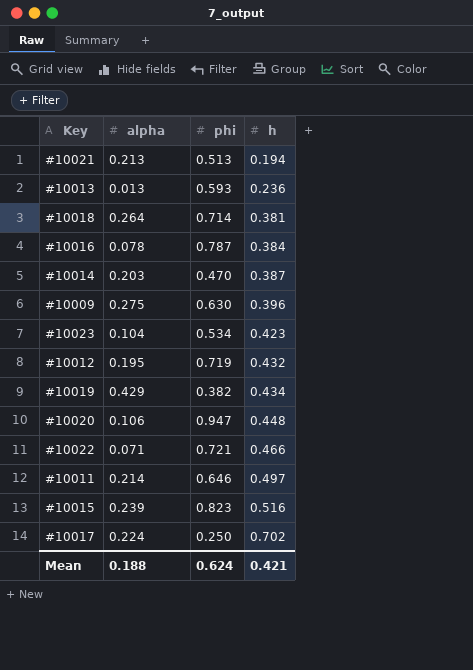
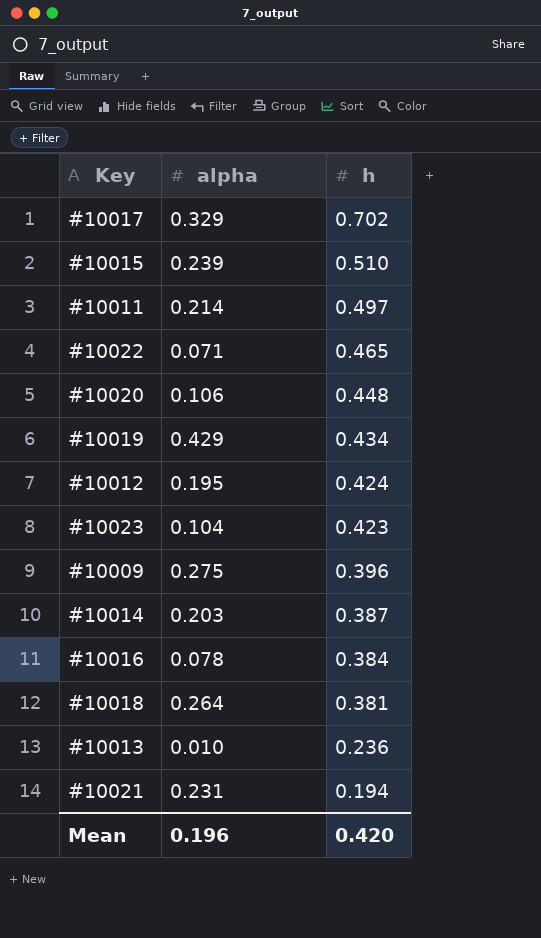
row order: h ascending -> h descending
column phi | position: 3 -> none
#10017 | alpha: 0.224 -> 0.329
#10015 | h: 0.516 -> 0.510
#10022 | h: 0.466 -> 0.465
#10012 | h: 0.432 -> 0.424
#10013 | alpha: 0.013 -> 0.010
#10021 | alpha: 0.213 -> 0.231
Mean | alpha: 0.188 -> 0.196
Mean | h: 0.421 -> 0.420

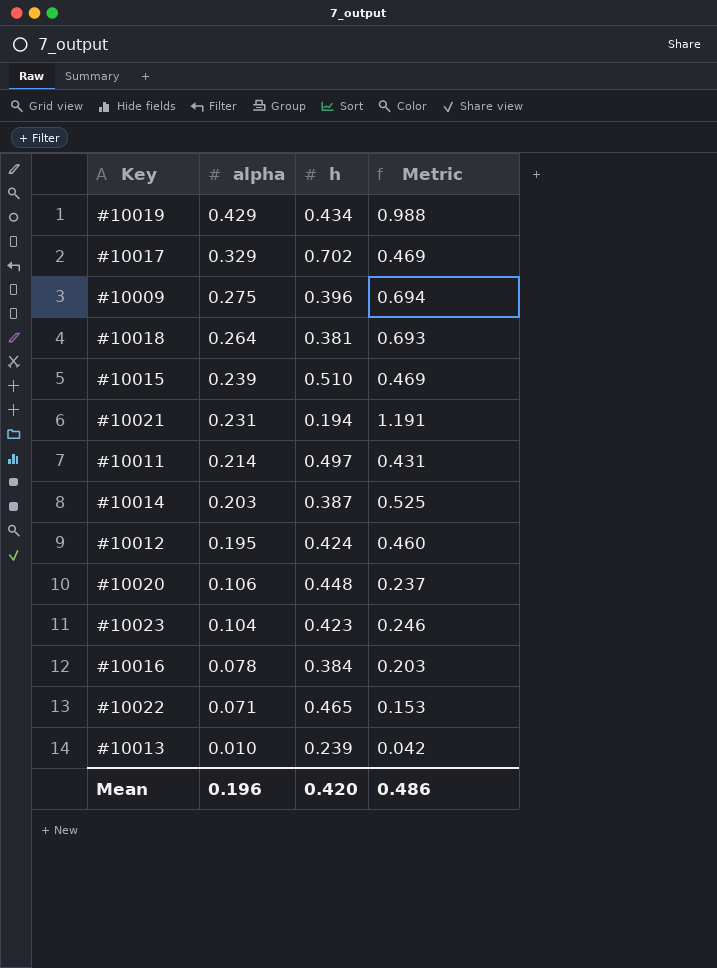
row order: h descending -> alpha descending
column Metric | formula: none -> [alpha] / [h]
#10013 | h: 0.236 -> 0.239

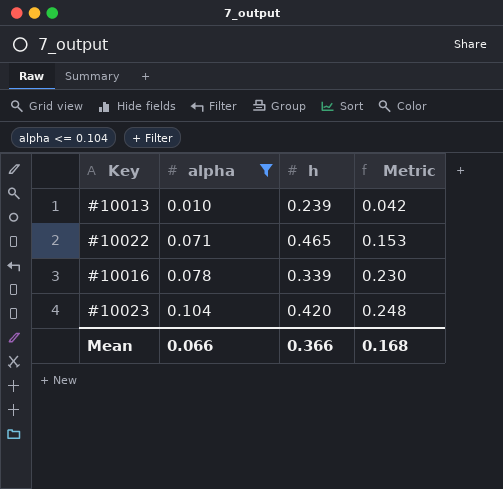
filter: none -> alpha <= 0.104
row order: alpha descending -> alpha ascending
#10016 | h: 0.384 -> 0.339
#10016 | Metric: 0.203 -> 0.230
#10023 | h: 0.423 -> 0.420
#10023 | Metric: 0.246 -> 0.248
Mean | alpha: 0.196 -> 0.066
Mean | h: 0.420 -> 0.366
Mean | Metric: 0.486 -> 0.168

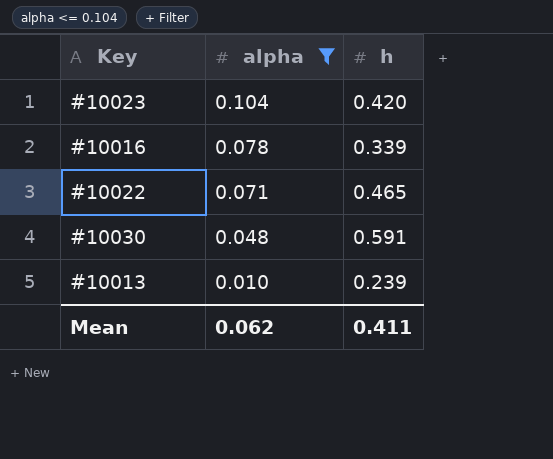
row order: alpha ascending -> alpha descending
column Metric | formula: [alpha] / [h] -> none
row #10030: none -> 0.048 | 0.591
Mean | alpha: 0.066 -> 0.062
Mean | h: 0.366 -> 0.411

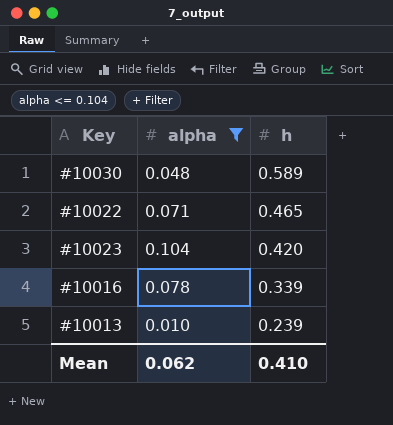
row order: alpha descending -> h descending
#10030 | h: 0.591 -> 0.589
Mean | h: 0.411 -> 0.410

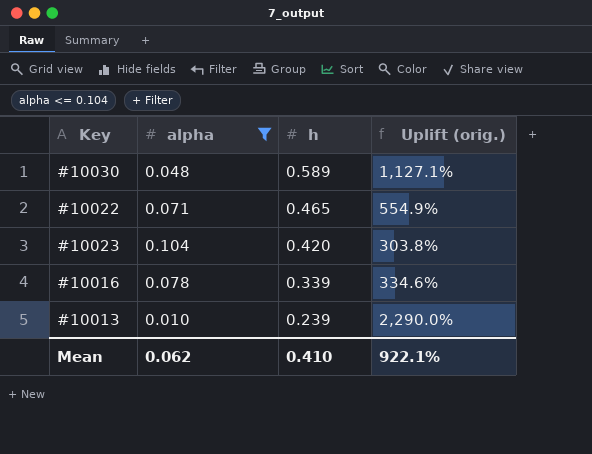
column Uplift (orig.) | formula: none -> ([h] - [alpha]) / [alpha]

